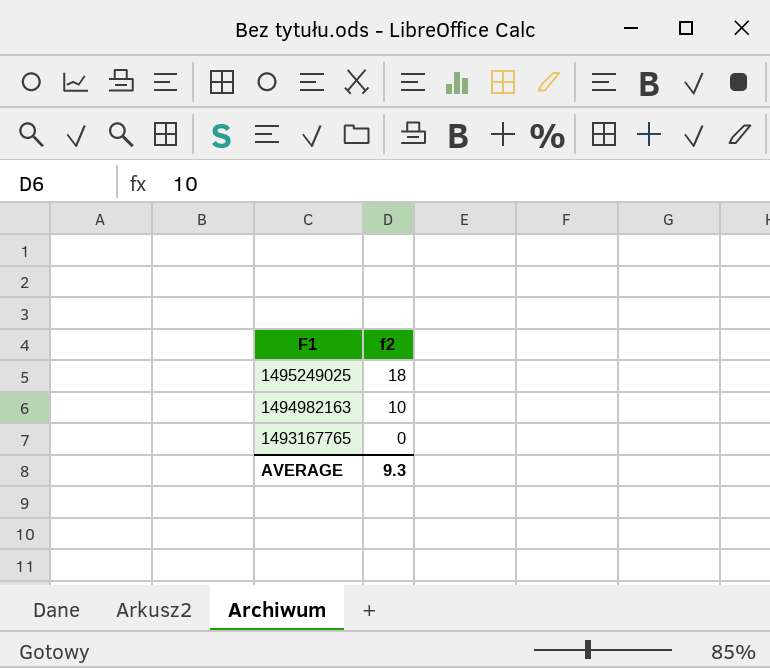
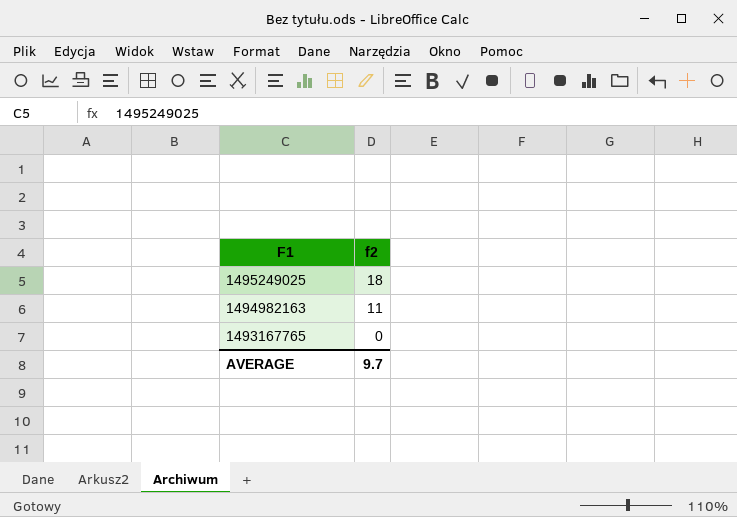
1494982163 | f2: 10 -> 11
AVERAGE | f2: 9.3 -> 9.7

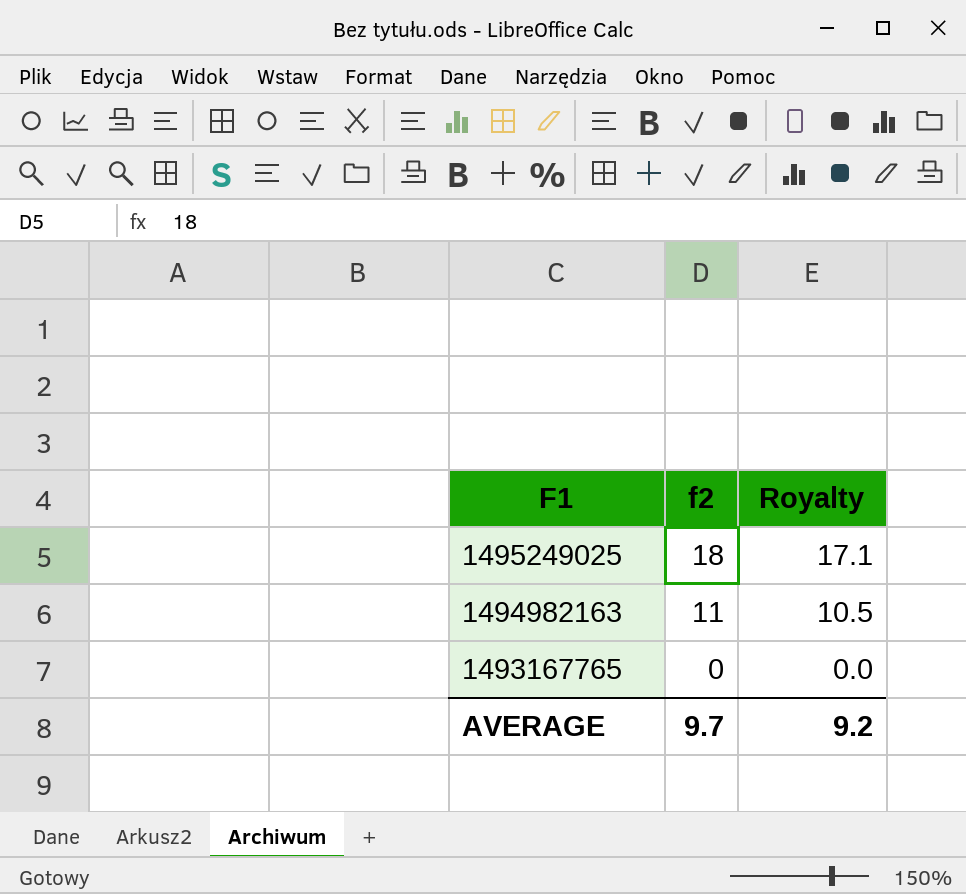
column Royalty | formula: none -> [f2] * 0.95

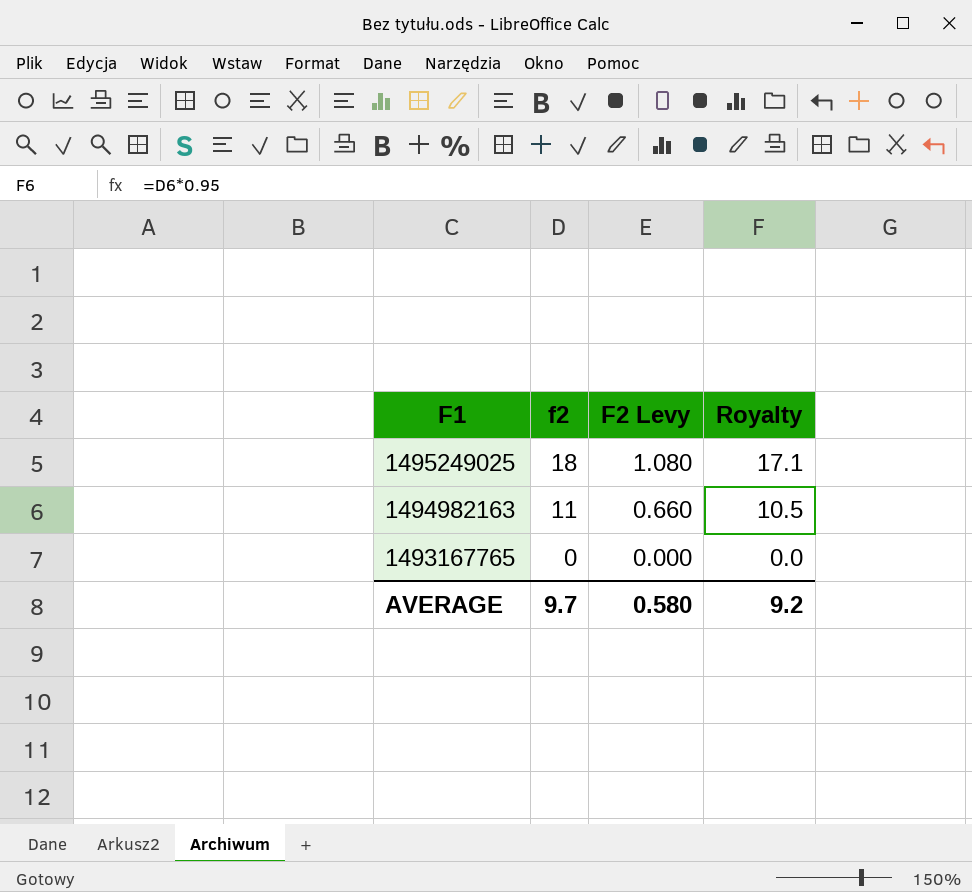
column F2 Levy | formula: none -> [f2] * 0.06

